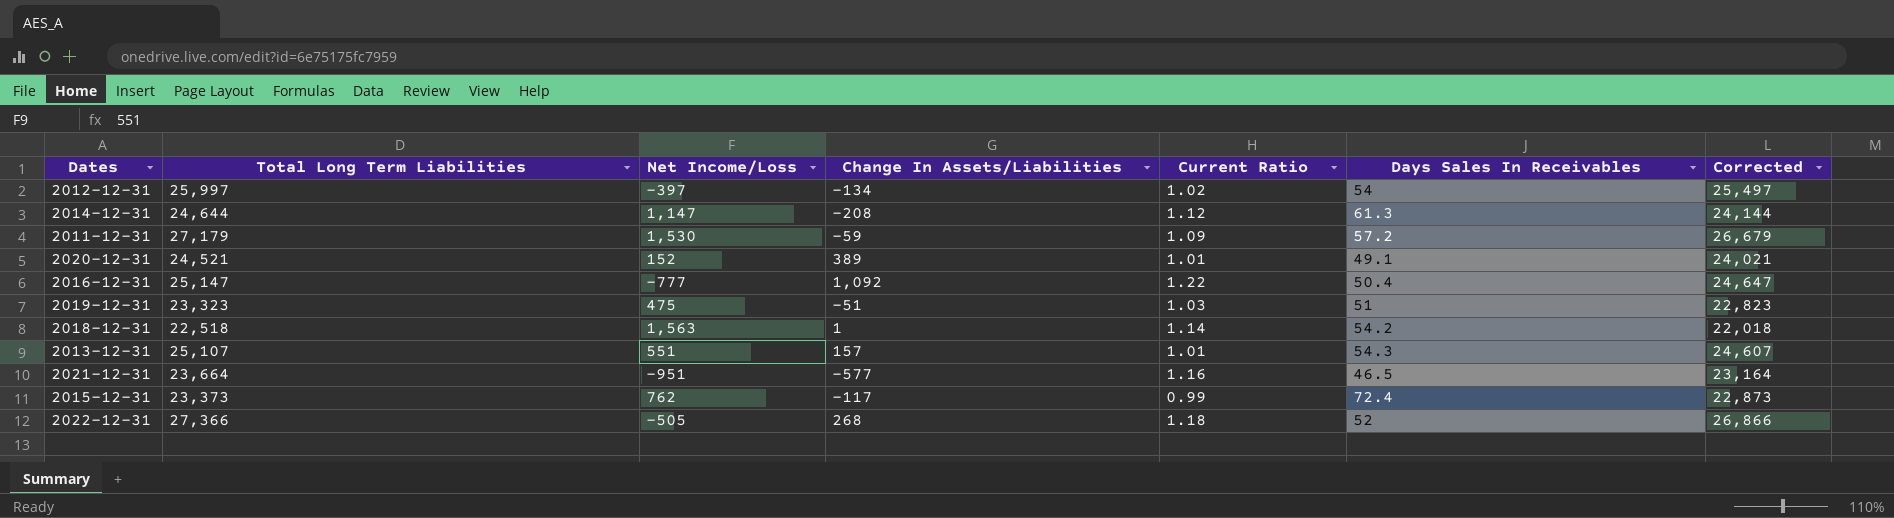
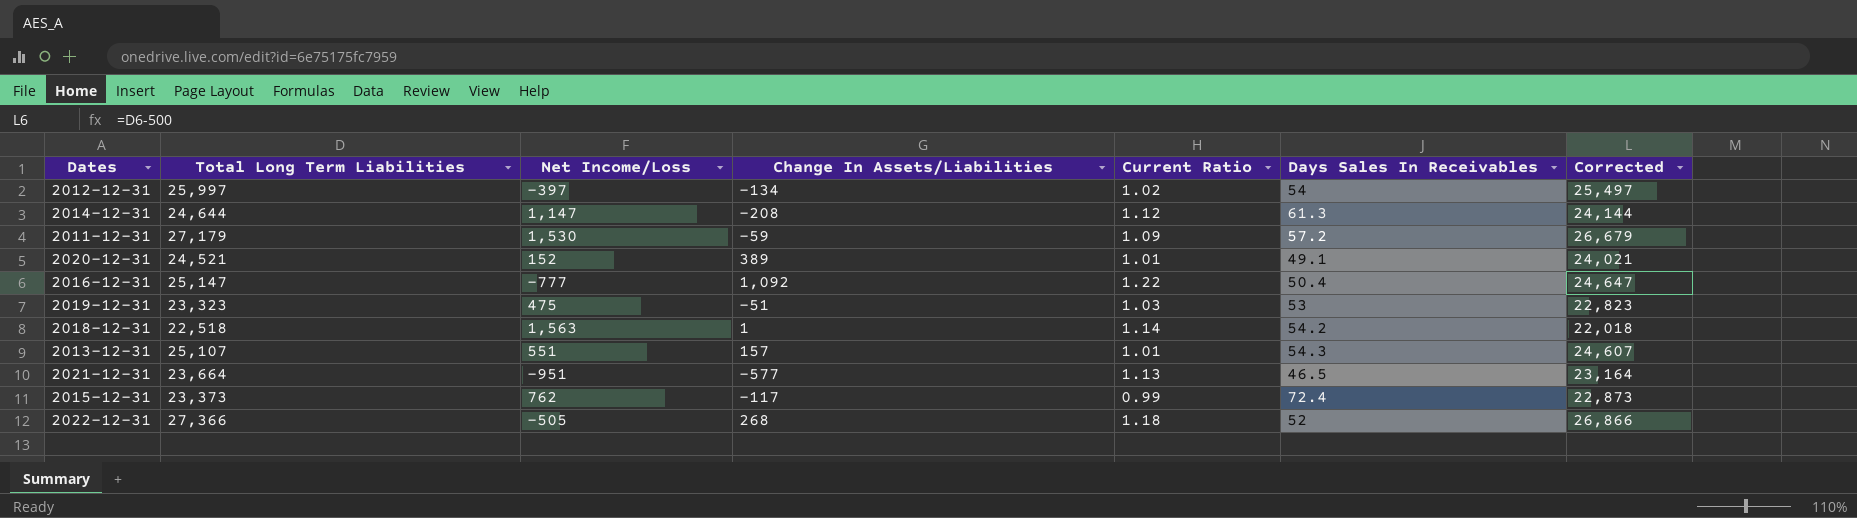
2019-12-31 | Days Sales In Receivables: 51 -> 53
2021-12-31 | Current Ratio: 1.16 -> 1.13

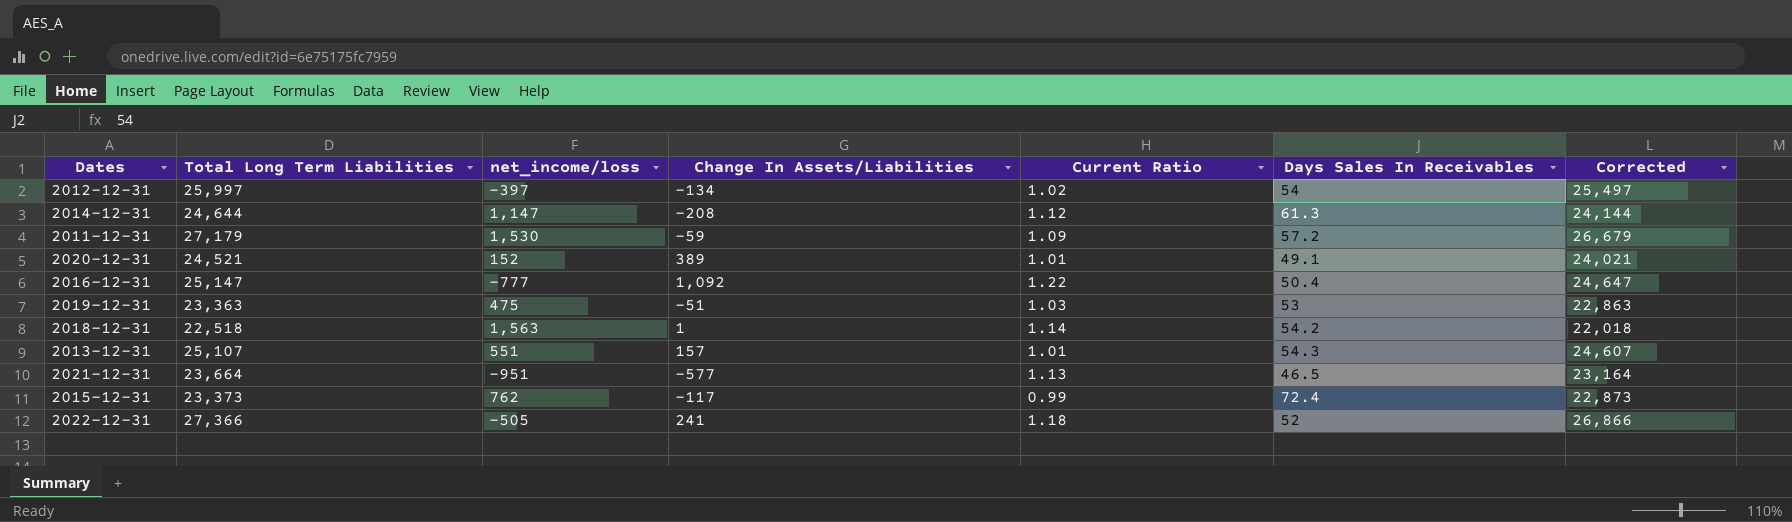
column name: Net Income/Loss -> net_income/loss
2019-12-31 | Total Long Term Liabilities: 23,323 -> 23,363
2019-12-31 | Corrected: 22,823 -> 22,863
2022-12-31 | Change In Assets/Liabilities: 268 -> 241

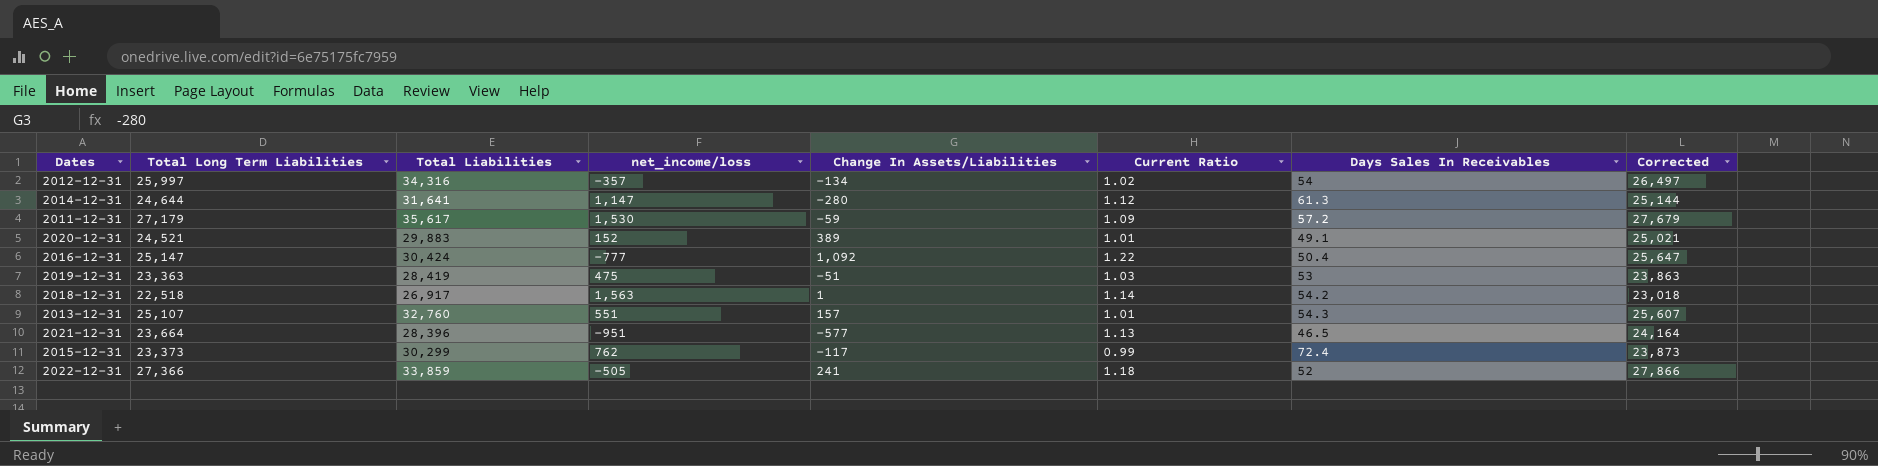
column Total Liabilities | position: none -> 3
column Corrected | formula: [Total Long Term Liabilities] - 500 -> [Total Long Term Liabilities] + 500
2012-12-31 | net_income/loss: -397 -> -357
2014-12-31 | Change In Assets/Liabilities: -208 -> -280

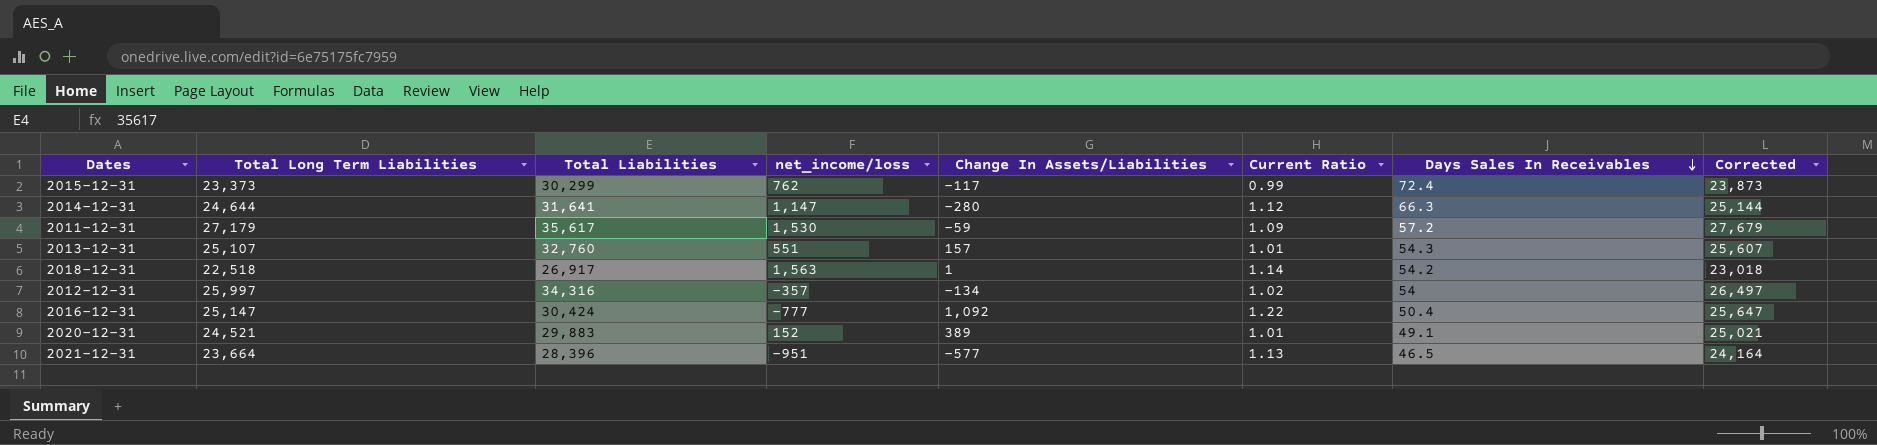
row order: none -> Days Sales In Receivables descending
row 2019-12-31: 23,363 | 28,419 | 475 | -51 | 1.03 | 53 | 23,863 -> none
row 2022-12-31: 27,366 | 33,859 | -505 | 241 | 1.18 | 52 | 27,866 -> none
2014-12-31 | Days Sales In Receivables: 61.3 -> 66.3

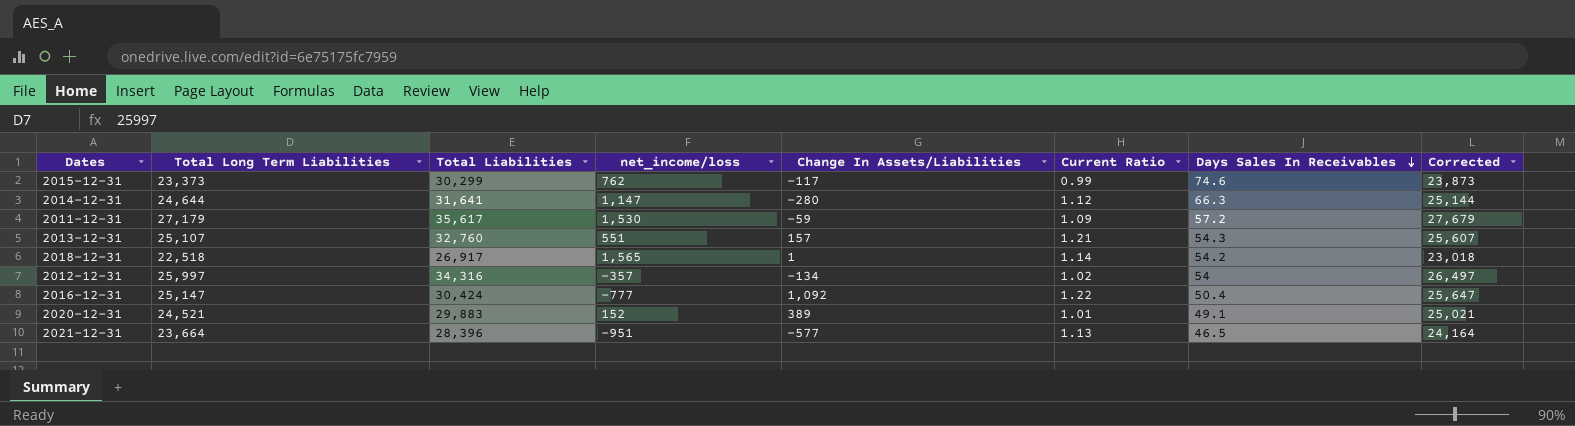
2015-12-31 | Days Sales In Receivables: 72.4 -> 74.6
2013-12-31 | Current Ratio: 1.01 -> 1.21
2018-12-31 | net_income/loss: 1,563 -> 1,565

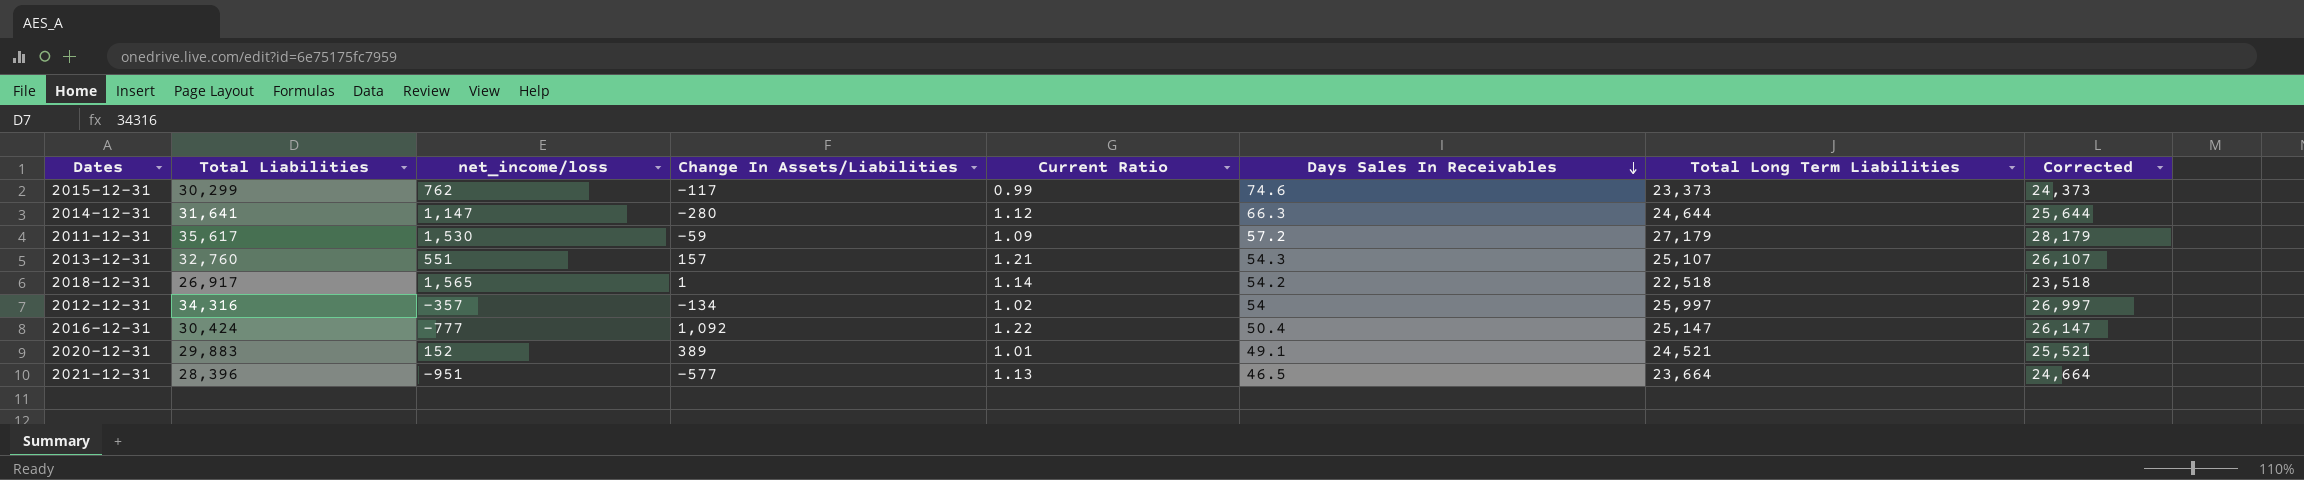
column Total Long Term Liabilities | position: 2 -> 7
column Corrected | formula: [Total Long Term Liabilities] + 500 -> [Total Long Term Liabilities] + 1000

